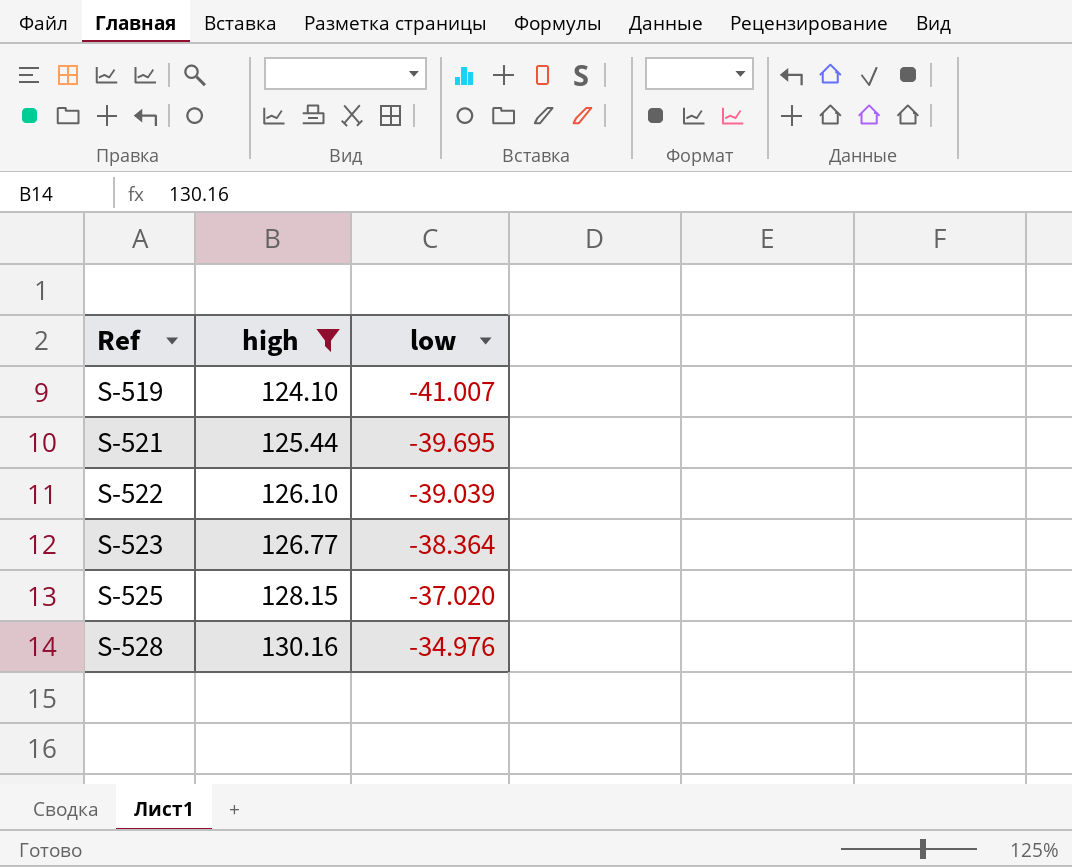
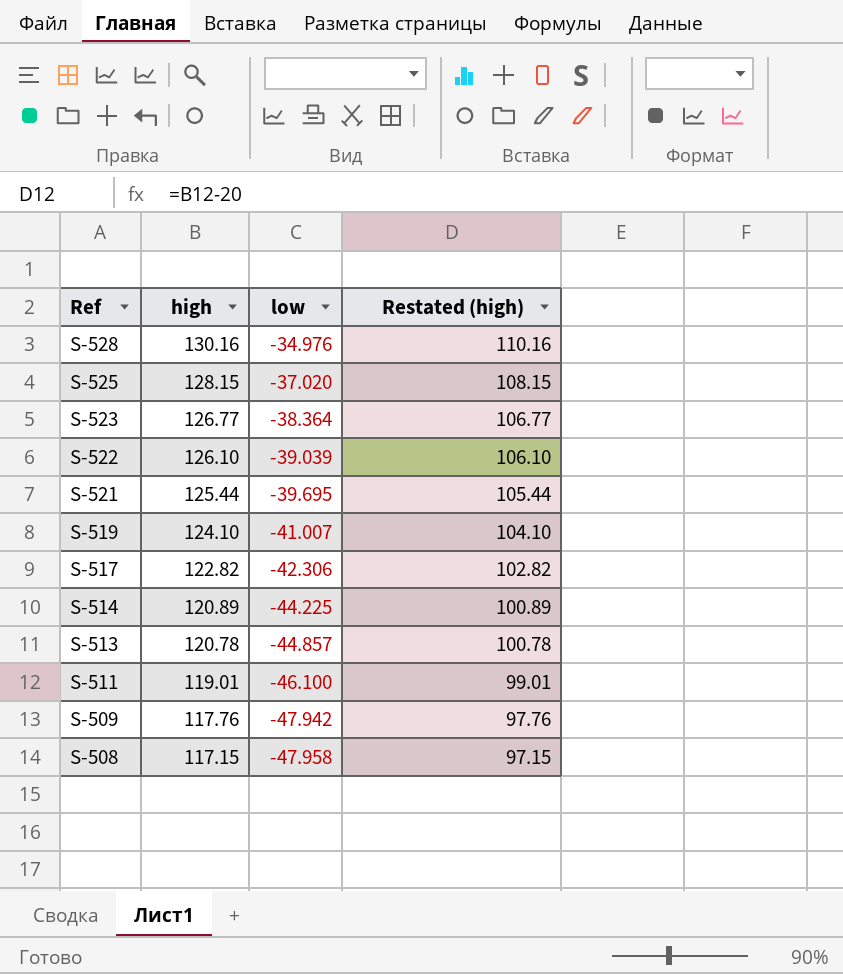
filter: high >= 124.10 -> none
row order: Ref ascending -> Ref descending
column Restated (high) | formula: none -> [high] - 20

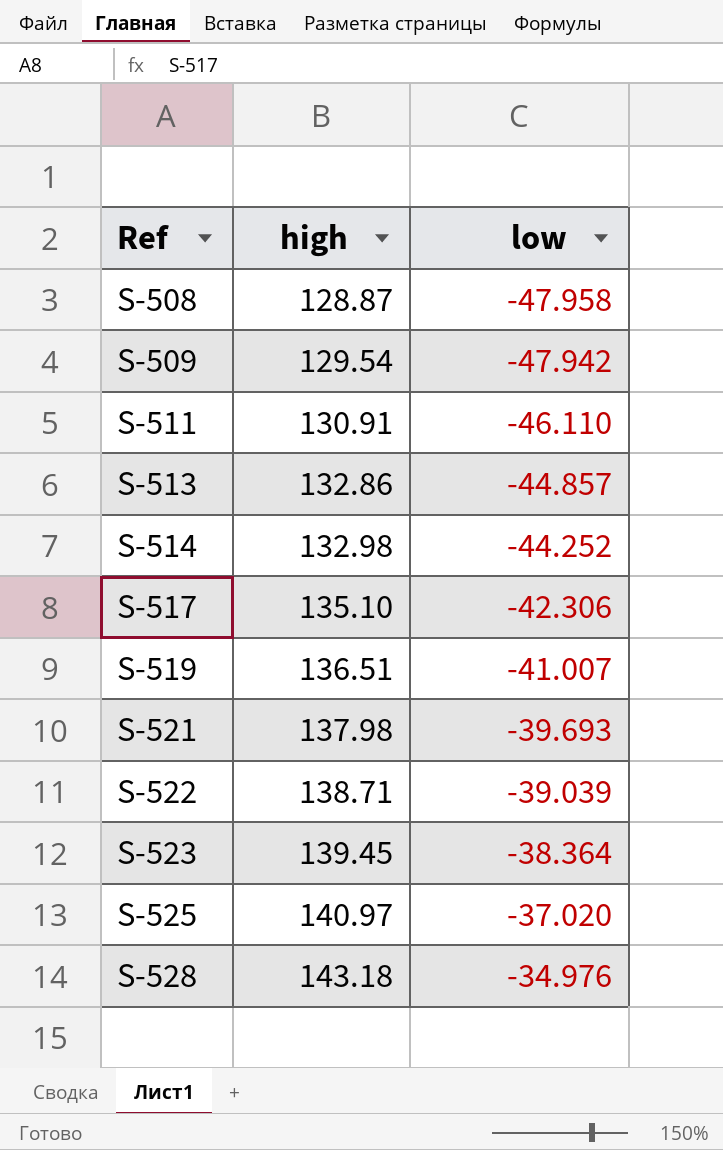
row order: Ref descending -> Ref ascending
column Restated (high) | formula: [high] - 20 -> none
S-508 | high: 117.15 -> 128.87
S-509 | high: 117.76 -> 129.54
S-511 | high: 119.01 -> 130.91
S-511 | low: -46.100 -> -46.110
S-513 | high: 120.78 -> 132.86
S-514 | high: 120.89 -> 132.98
S-514 | low: -44.225 -> -44.252
S-517 | high: 122.82 -> 135.10
S-519 | high: 124.10 -> 136.51
S-521 | high: 125.44 -> 137.98
S-521 | low: -39.695 -> -39.693
S-522 | high: 126.10 -> 138.71
S-523 | high: 126.77 -> 139.45
S-525 | high: 128.15 -> 140.97
S-528 | high: 130.16 -> 143.18

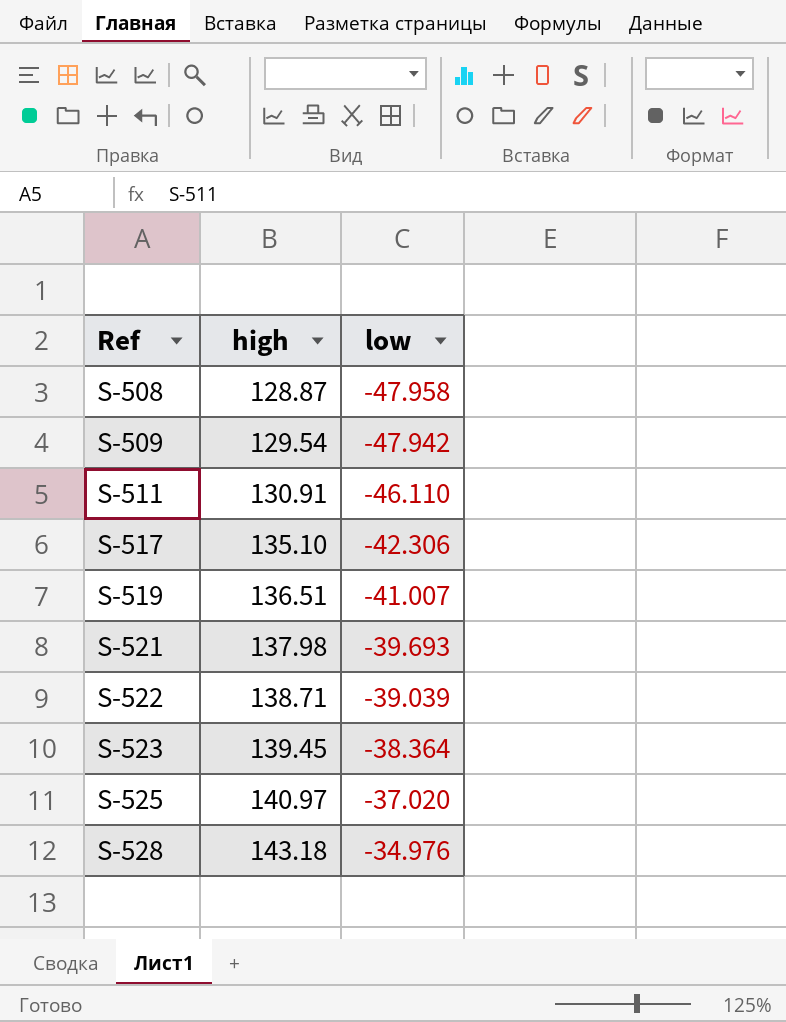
row S-513: 132.86 | -44.857 -> none
row S-514: 132.98 | -44.252 -> none

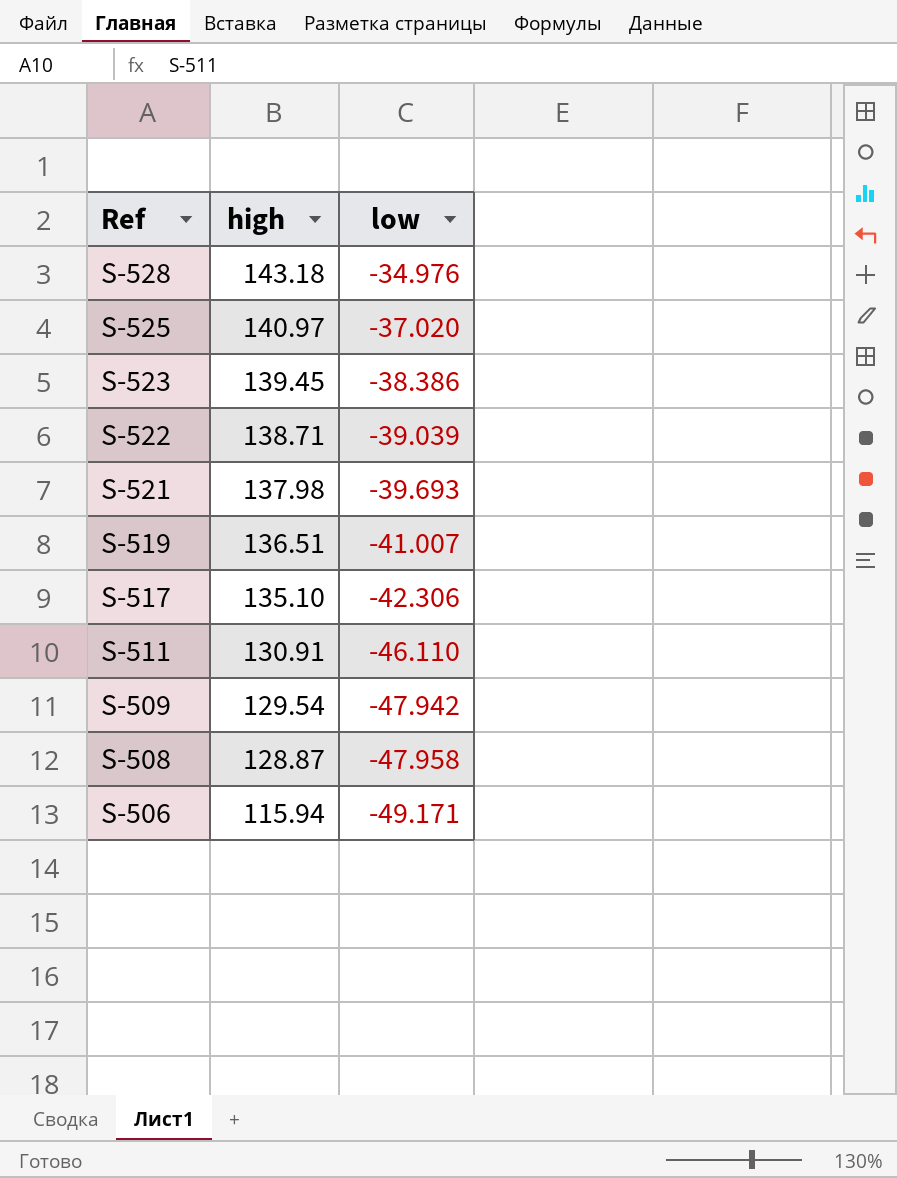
row order: Ref ascending -> Ref descending
S-523 | low: -38.364 -> -38.386
row S-506: none -> 115.94 | -49.171

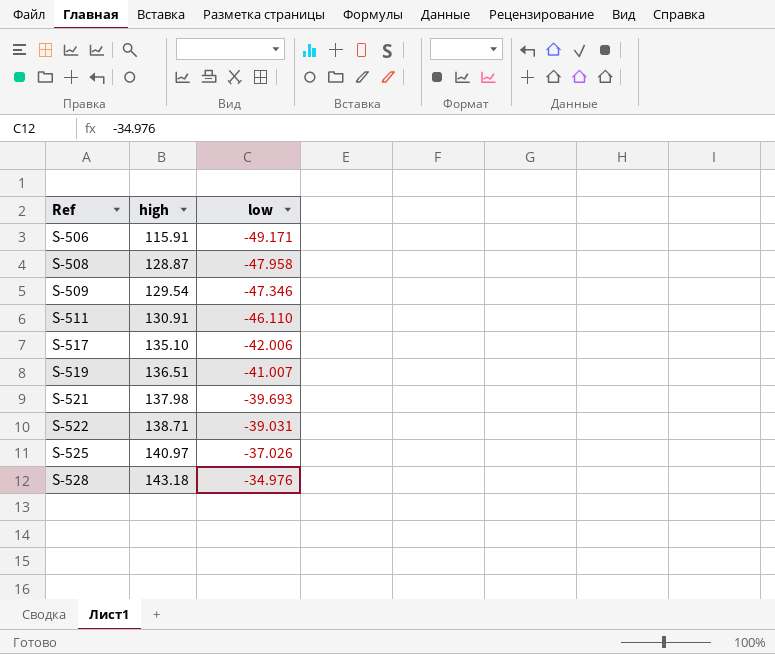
row order: Ref descending -> Ref ascending
row S-523: 139.45 | -38.386 -> none
S-506 | high: 115.94 -> 115.91
S-509 | low: -47.942 -> -47.346
S-517 | low: -42.306 -> -42.006
S-522 | low: -39.039 -> -39.031
S-525 | low: -37.020 -> -37.026

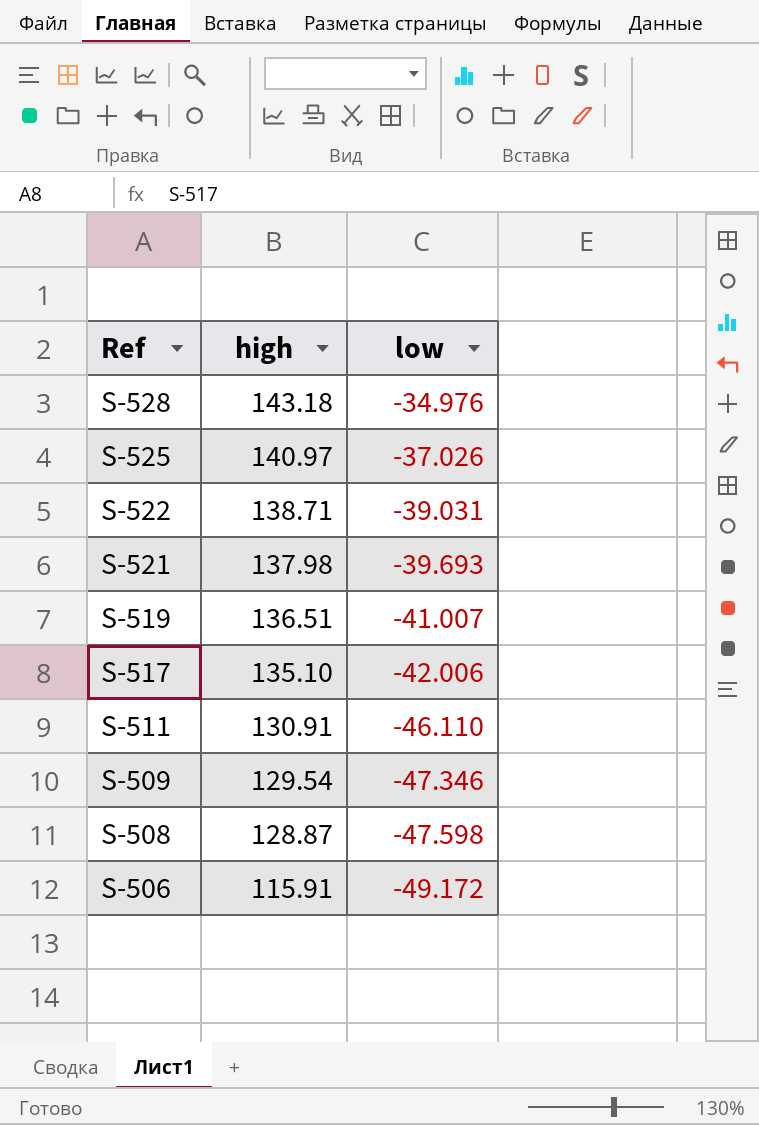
row order: Ref ascending -> Ref descending
S-508 | low: -47.958 -> -47.598
S-506 | low: -49.171 -> -49.172

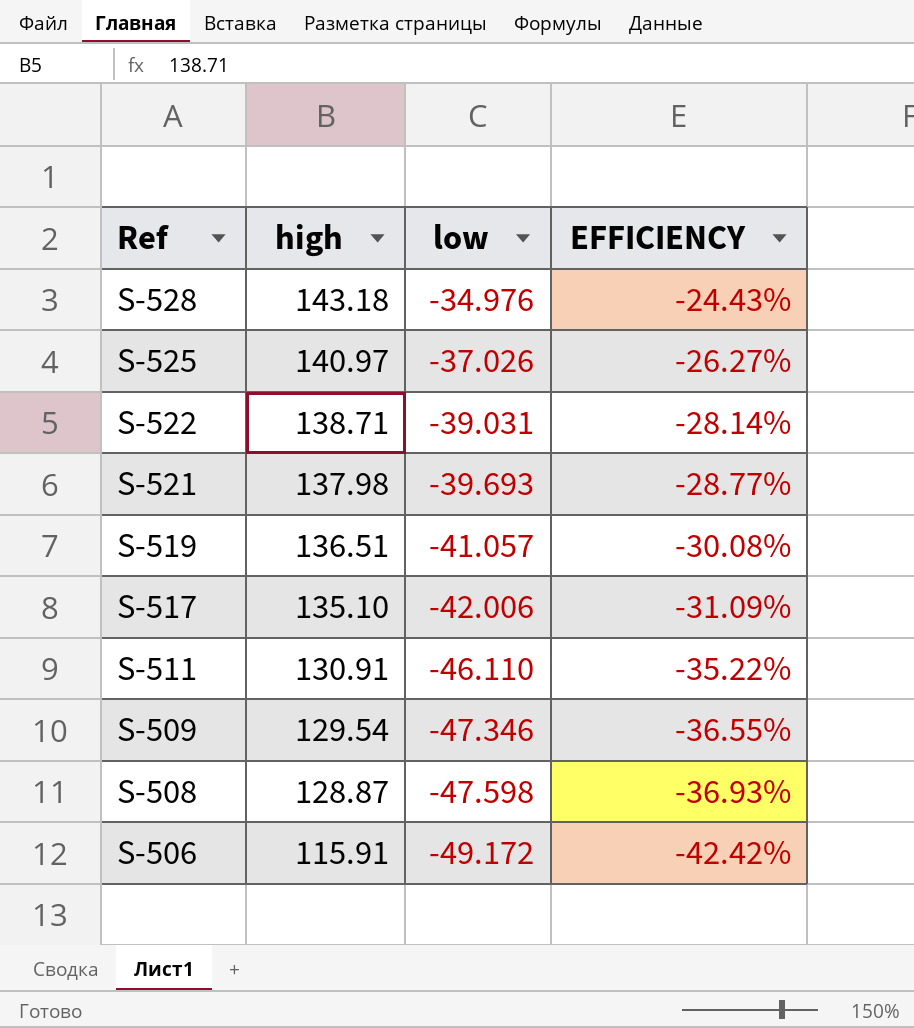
column EFFICIENCY | formula: none -> [low] / [high]
S-519 | low: -41.007 -> -41.057

